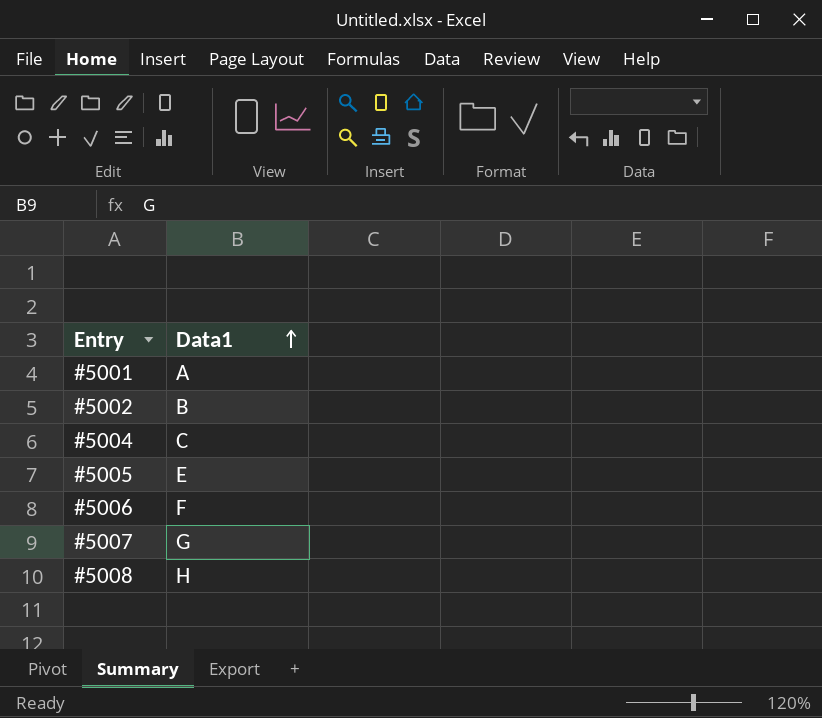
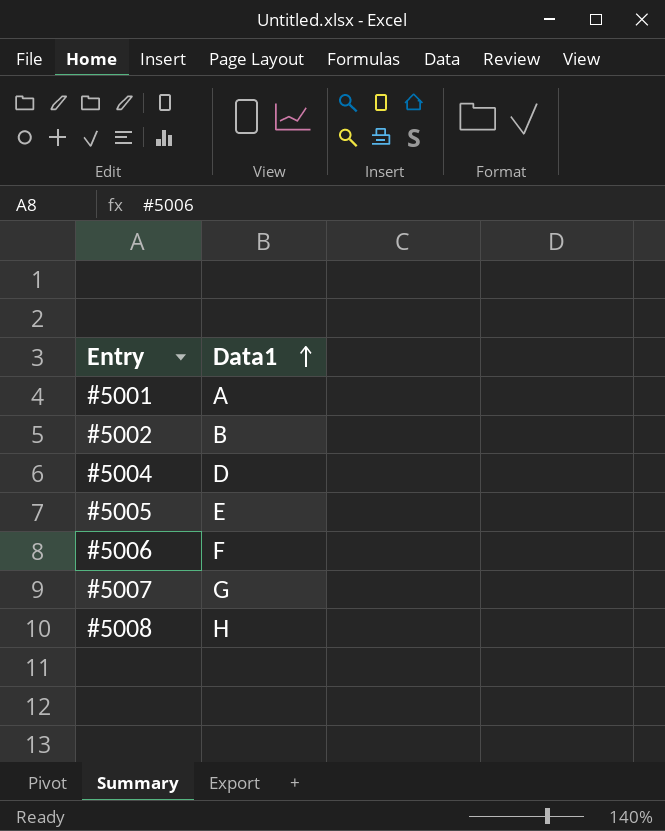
#5004 | Data1: C -> D

